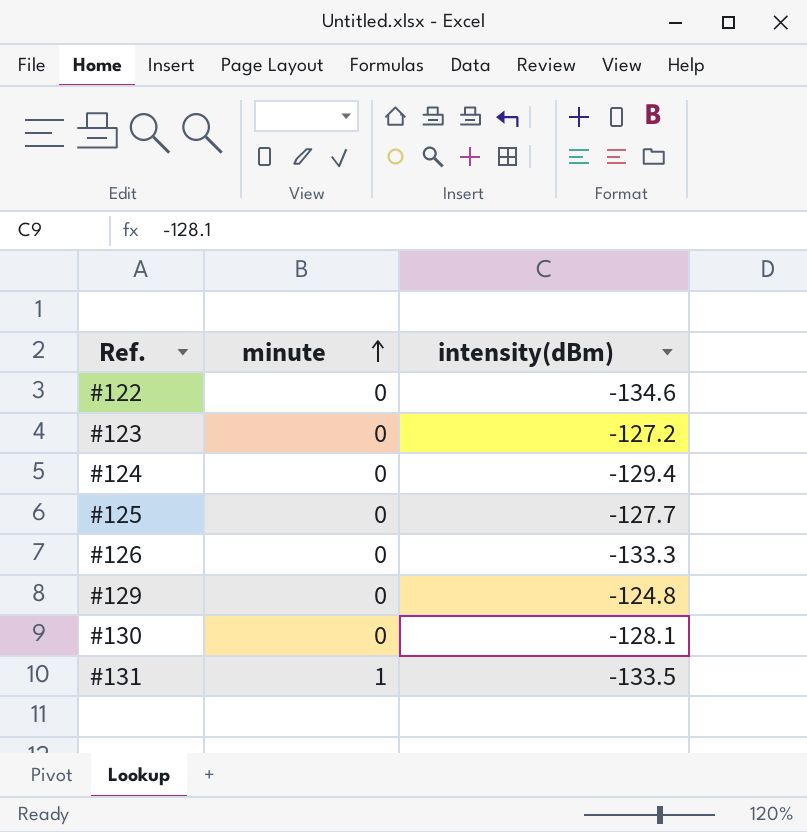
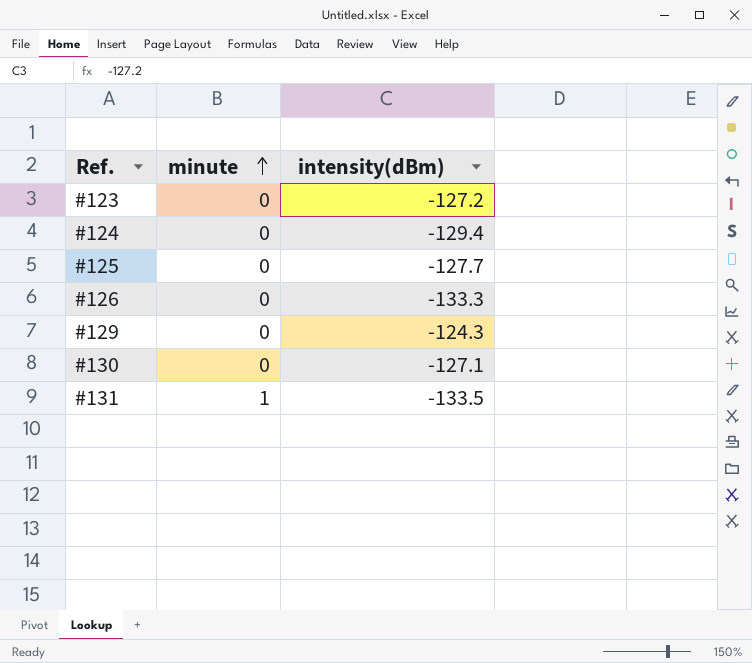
row #122: 0 | -134.6 -> none
#129 | intensity(dBm): -124.8 -> -124.3
#130 | intensity(dBm): -128.1 -> -127.1

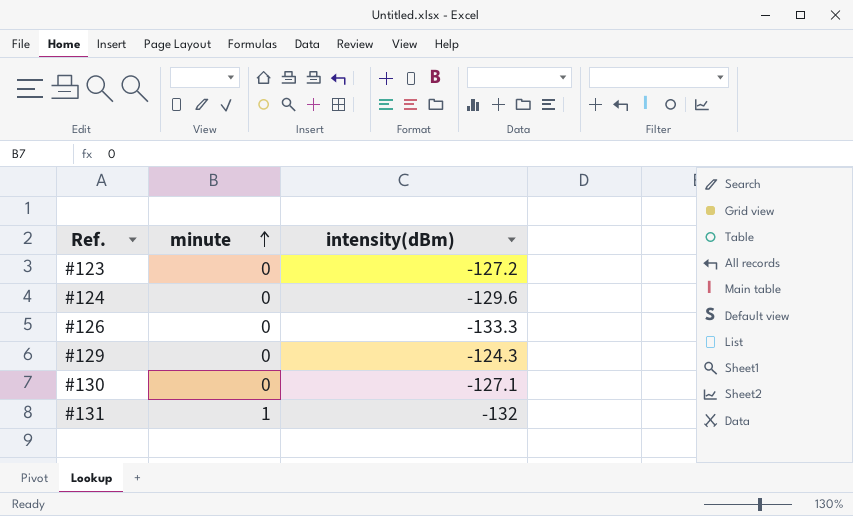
row #125: 0 | -127.7 -> none
#124 | intensity(dBm): -129.4 -> -129.6
#131 | intensity(dBm): -133.5 -> -132

